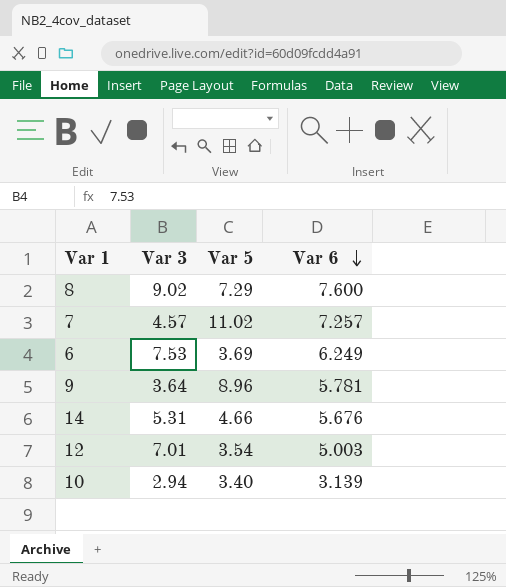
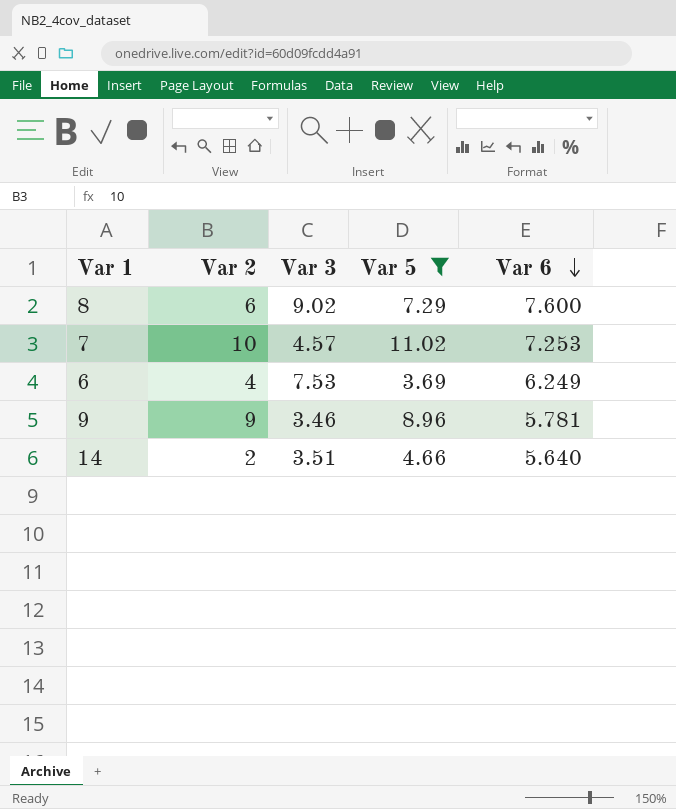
filter: none -> Var 5 >= 3.69
column Var 2 | position: none -> 2
7 | Var 6: 7.257 -> 7.253
9 | Var 3: 3.64 -> 3.46
14 | Var 3: 5.31 -> 3.51
14 | Var 6: 5.676 -> 5.640

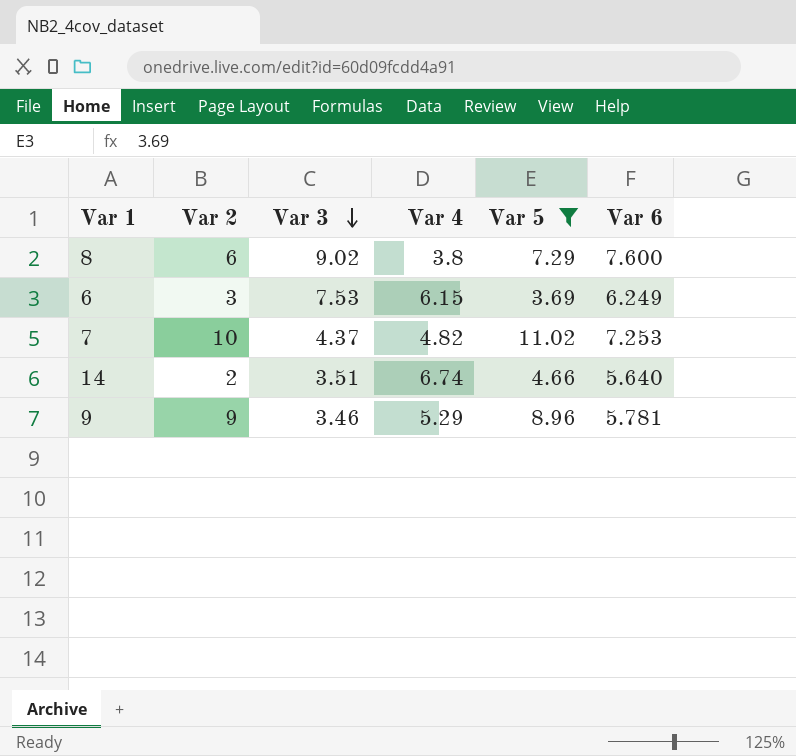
row order: Var 6 descending -> Var 3 descending
column Var 4 | position: none -> 4
6 | Var 2: 4 -> 3
7 | Var 3: 4.57 -> 4.37

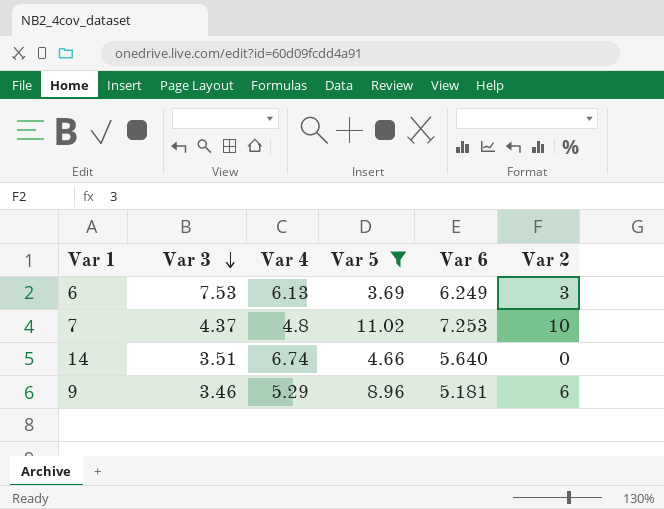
column Var 2 | position: 2 -> 6
row 8: 6 | 9.02 | 3.8 | 7.29 | 7.600 -> none
6 | Var 4: 6.15 -> 6.13
7 | Var 4: 4.82 -> 4.8
14 | Var 2: 2 -> 0
9 | Var 6: 5.781 -> 5.181
9 | Var 2: 9 -> 6

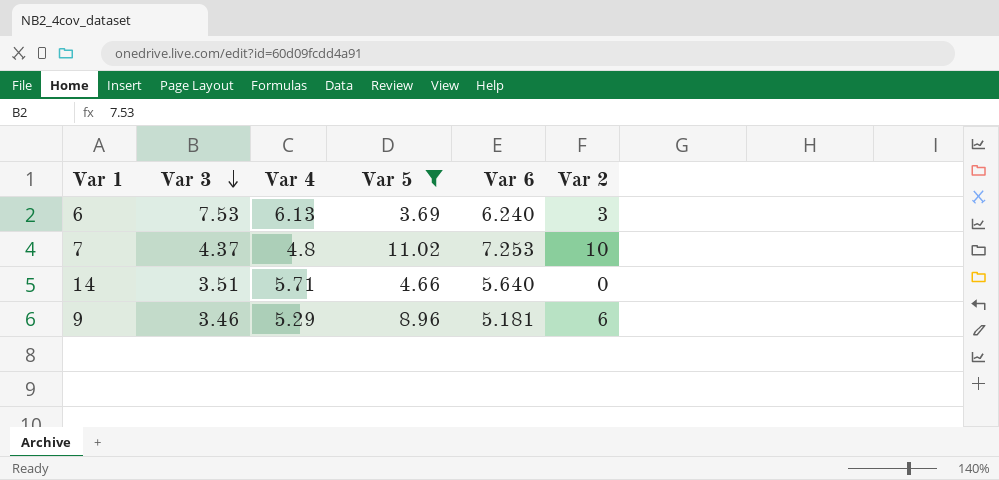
6 | Var 6: 6.249 -> 6.240
14 | Var 4: 6.74 -> 5.71

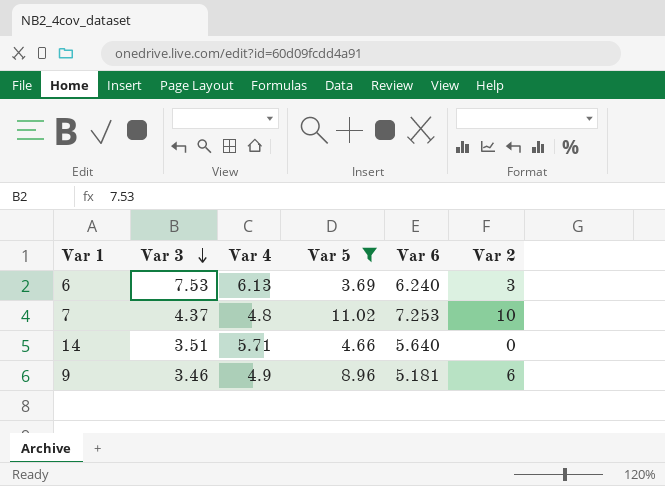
9 | Var 4: 5.29 -> 4.9

